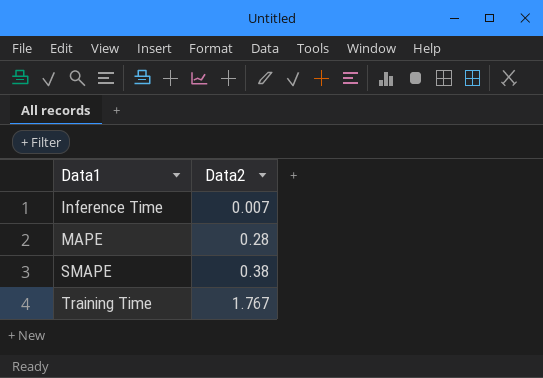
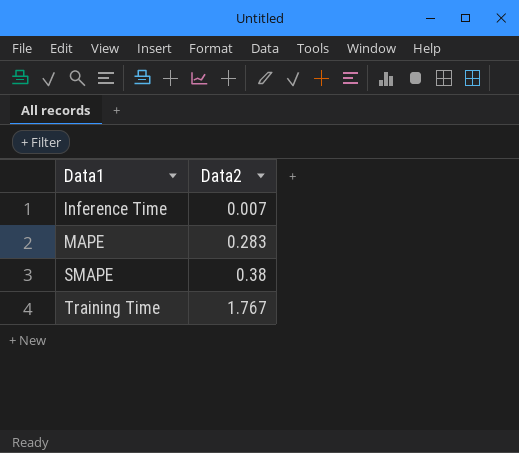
MAPE | Data2: 0.28 -> 0.283

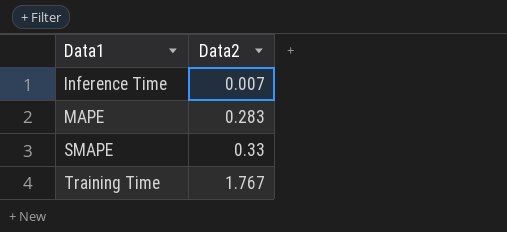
SMAPE | Data2: 0.38 -> 0.33

